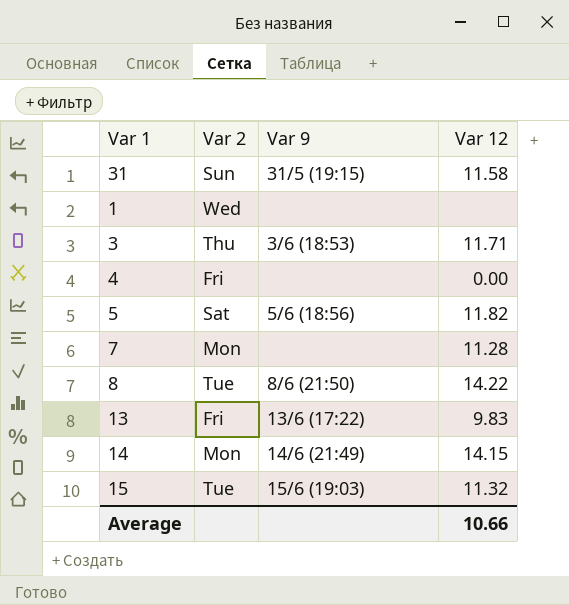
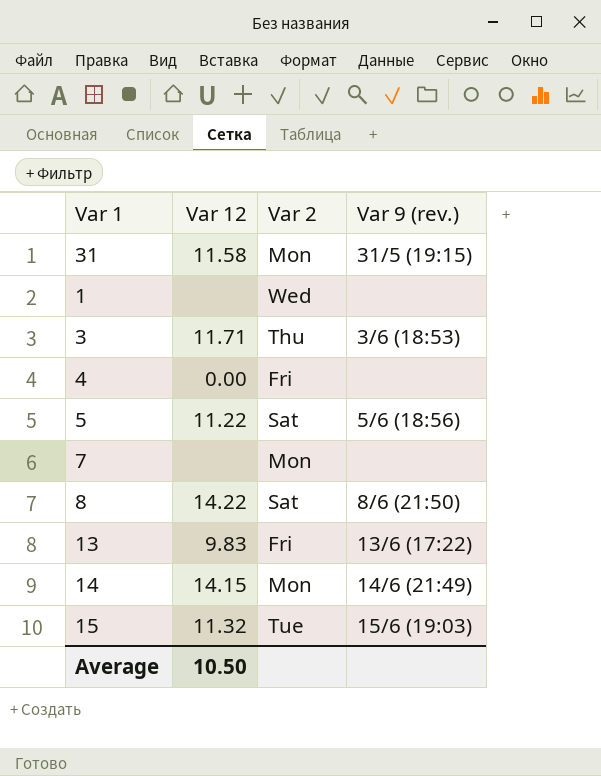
column Var 12 | position: 4 -> 2
column name: Var 9 -> Var 9 (rev.)
31 | Var 2: Sun -> Mon
5 | Var 12: 11.82 -> 11.22
7 | Var 12: 11.28 -> none
8 | Var 2: Tue -> Sat
Average | Var 12: 10.66 -> 10.50

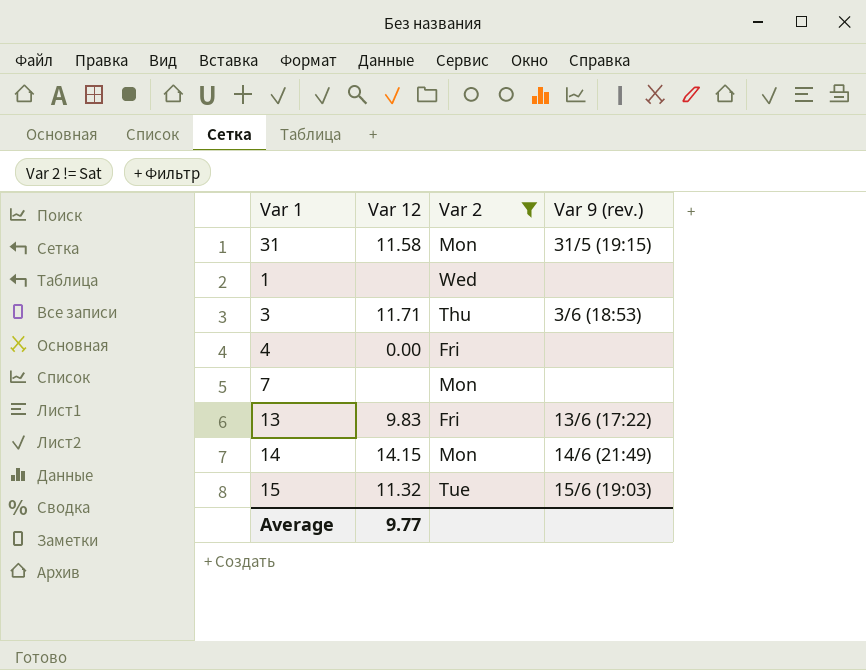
filter: none -> Var 2 != Sat
Average | Var 12: 10.50 -> 9.77

